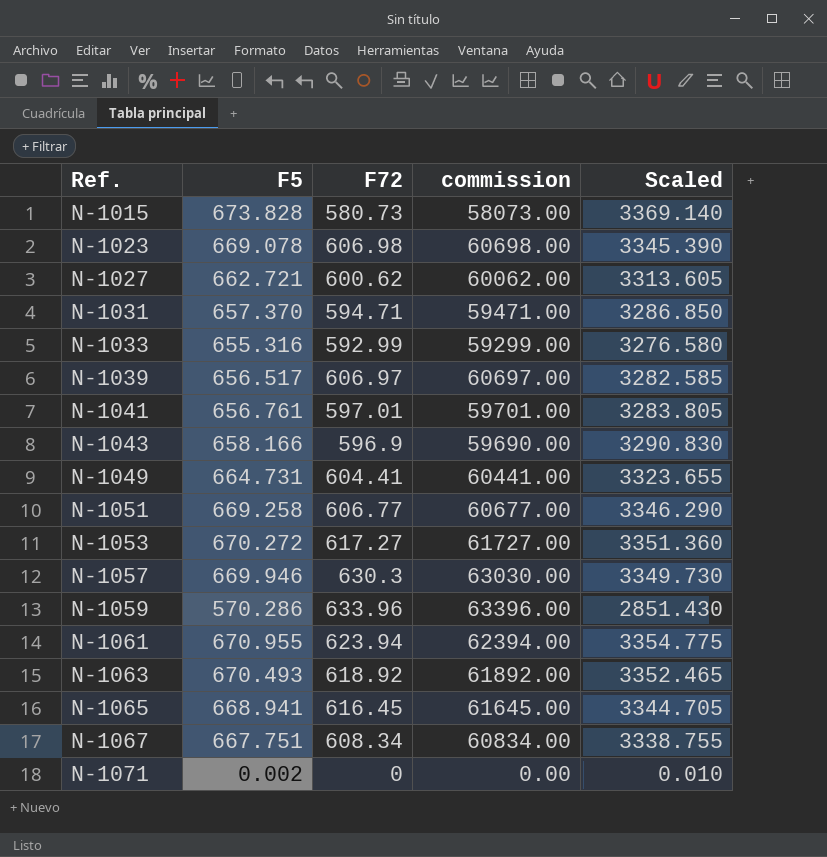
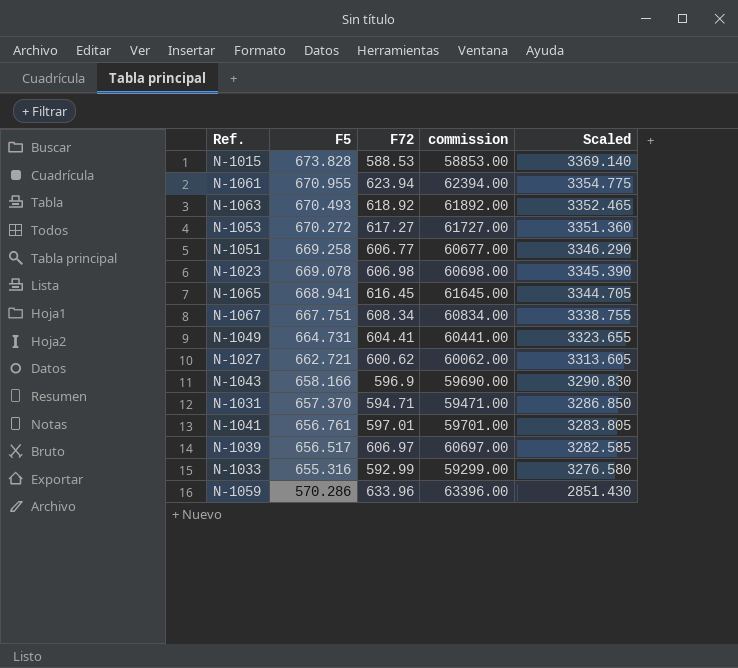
row order: Ref. ascending -> F5 descending
row N-1057: 669.946 | 630.3 | 63030.00 | 3349.730 -> none
row N-1071: 0.002 | 0 | 0.00 | 0.010 -> none
N-1015 | F72: 580.73 -> 588.53
N-1015 | commission: 58073.00 -> 58853.00

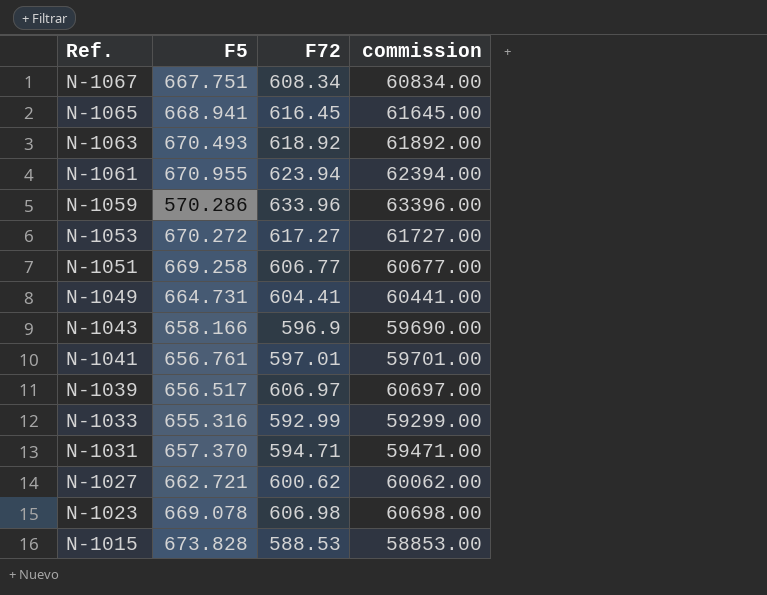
row order: F5 descending -> Ref. descending
column Scaled | formula: [F5] * 5 -> none

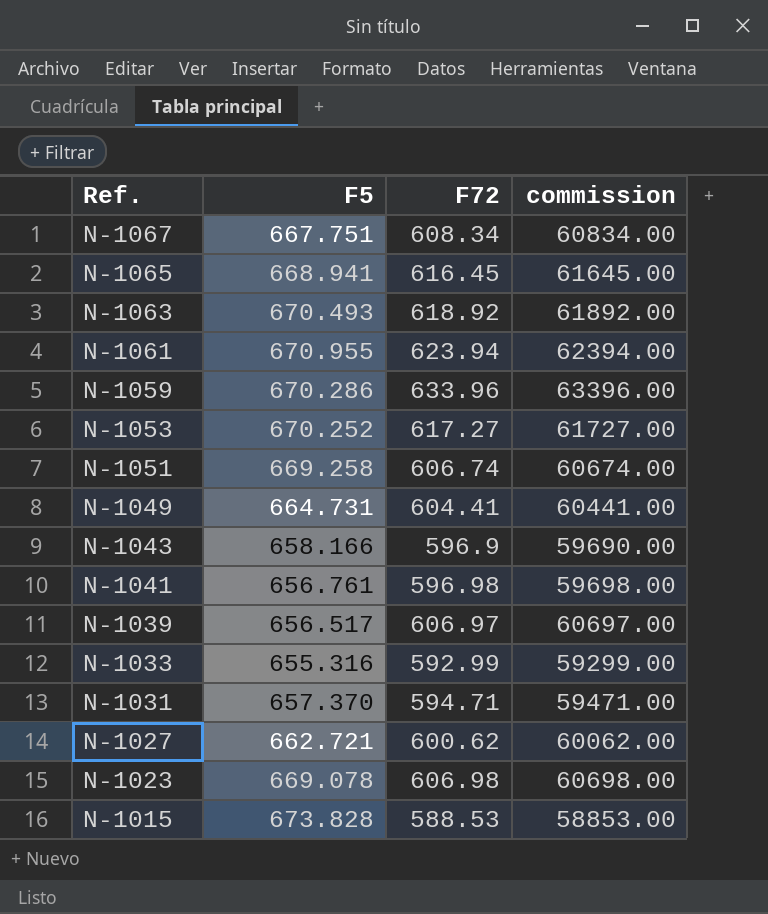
N-1059 | F5: 570.286 -> 670.286
N-1053 | F5: 670.272 -> 670.252
N-1051 | F72: 606.77 -> 606.74
N-1051 | commission: 60677.00 -> 60674.00
N-1041 | F72: 597.01 -> 596.98
N-1041 | commission: 59701.00 -> 59698.00

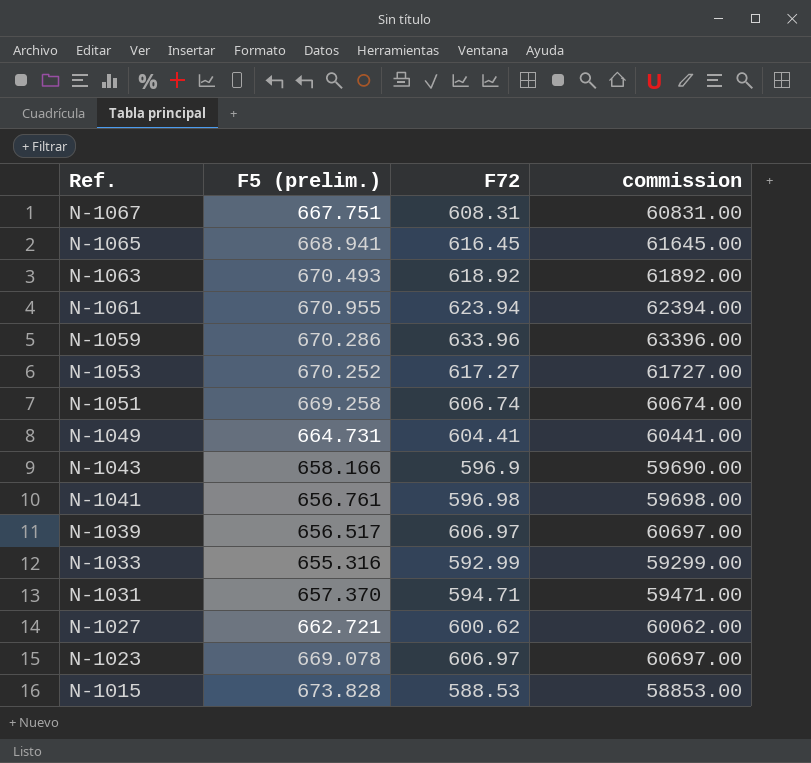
column name: F5 -> F5 (prelim.)
N-1067 | F72: 608.34 -> 608.31
N-1067 | commission: 60834.00 -> 60831.00
N-1023 | F72: 606.98 -> 606.97
N-1023 | commission: 60698.00 -> 60697.00

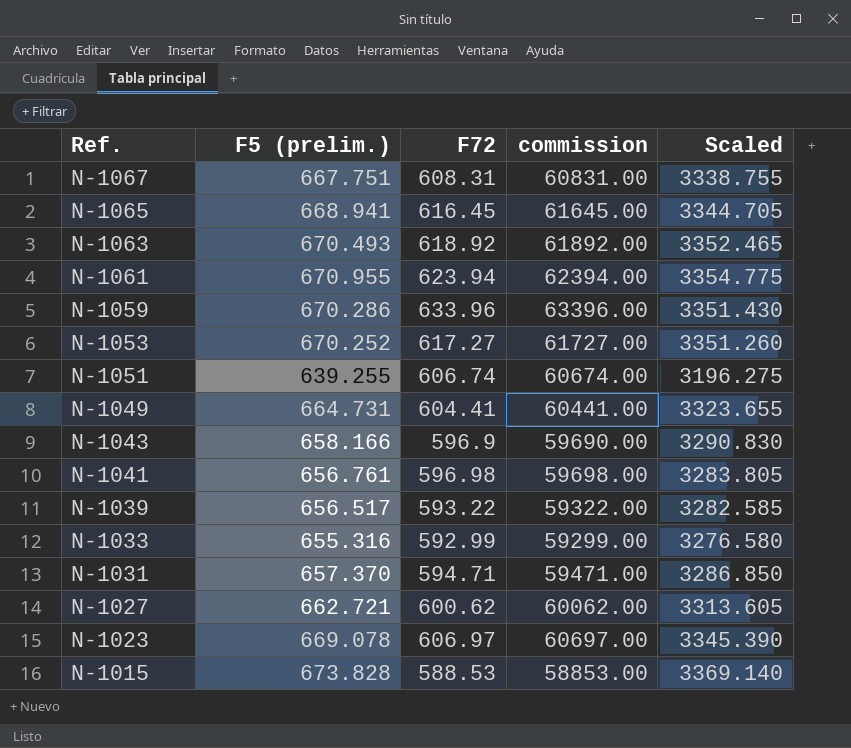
column Scaled | formula: none -> [F5 (prelim.)] * 5
N-1051 | F5 (prelim.): 669.258 -> 639.255
N-1039 | F72: 606.97 -> 593.22
N-1039 | commission: 60697.00 -> 59322.00

